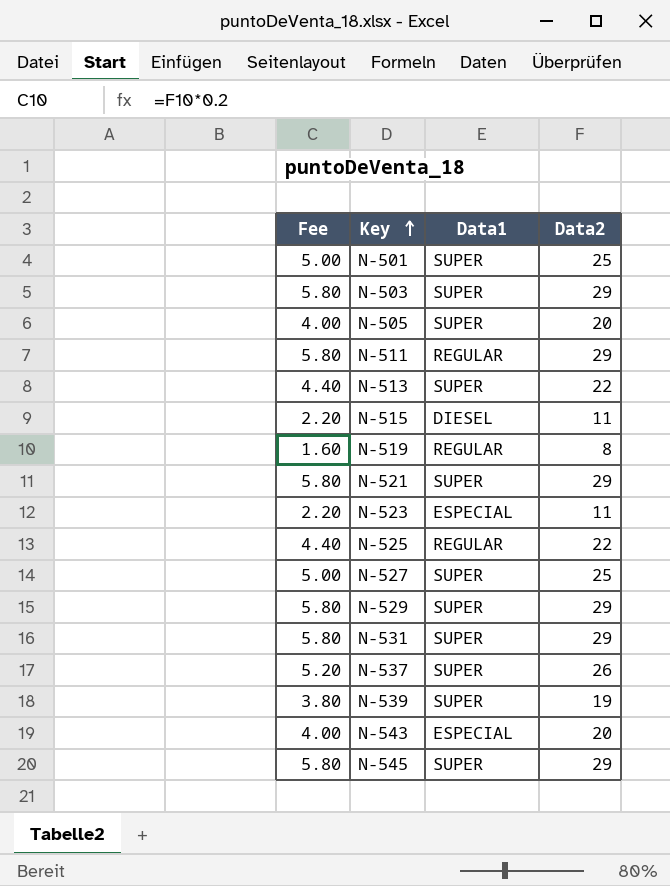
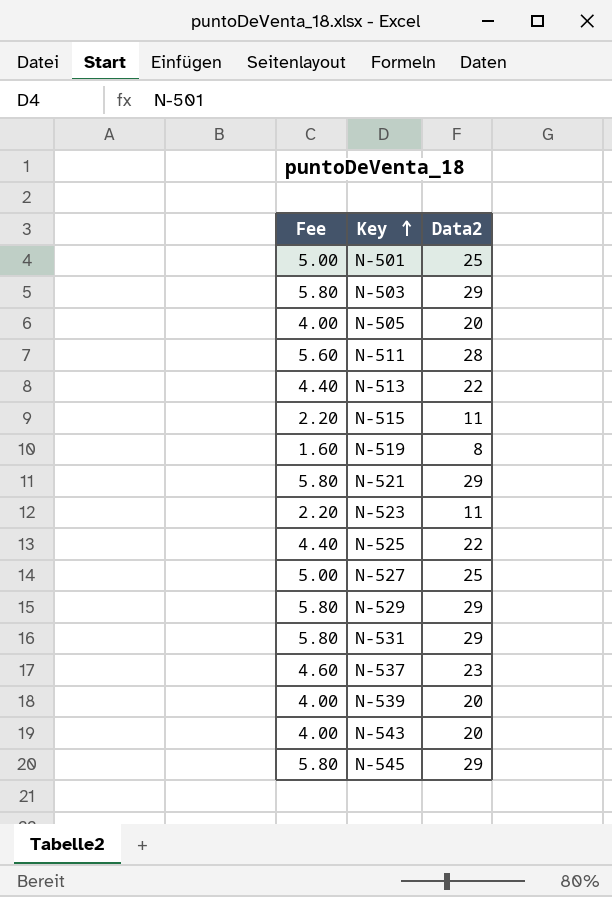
column Data1 | position: 3 -> none
N-511 | Fee: 5.80 -> 5.60
N-511 | Data2: 29 -> 28
N-537 | Fee: 5.20 -> 4.60
N-537 | Data2: 26 -> 23
N-539 | Fee: 3.80 -> 4.00
N-539 | Data2: 19 -> 20

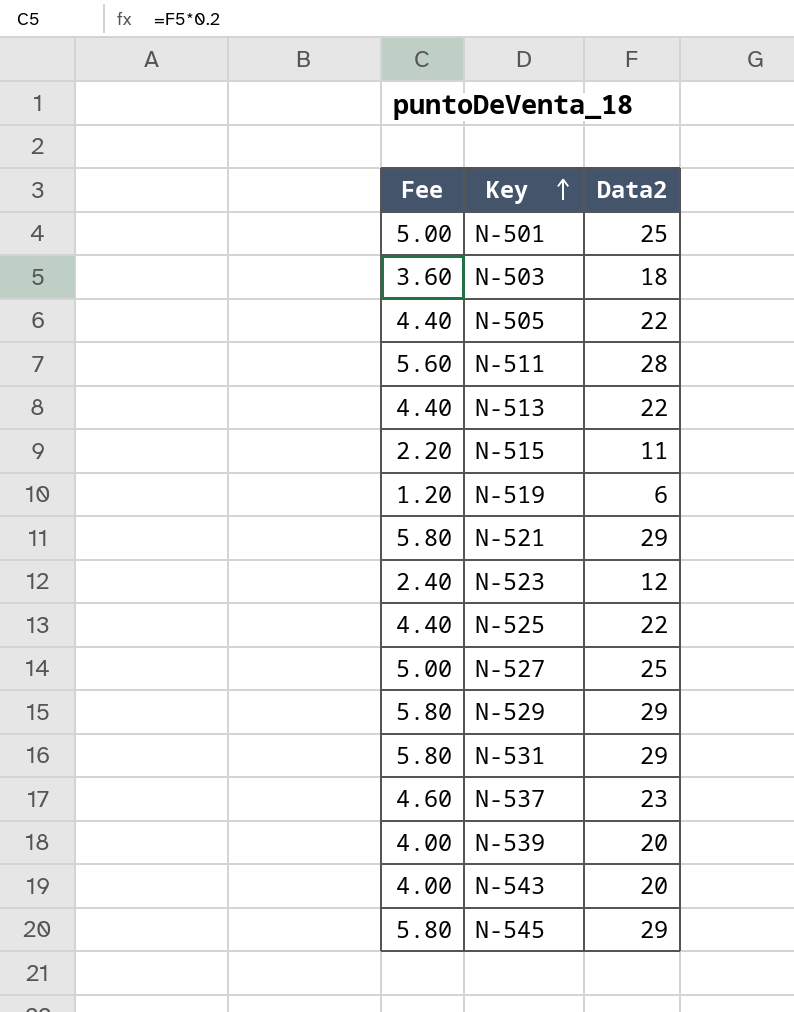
N-503 | Fee: 5.80 -> 3.60
N-503 | Data2: 29 -> 18
N-505 | Fee: 4.00 -> 4.40
N-505 | Data2: 20 -> 22
N-519 | Fee: 1.60 -> 1.20
N-519 | Data2: 8 -> 6
N-523 | Fee: 2.20 -> 2.40
N-523 | Data2: 11 -> 12

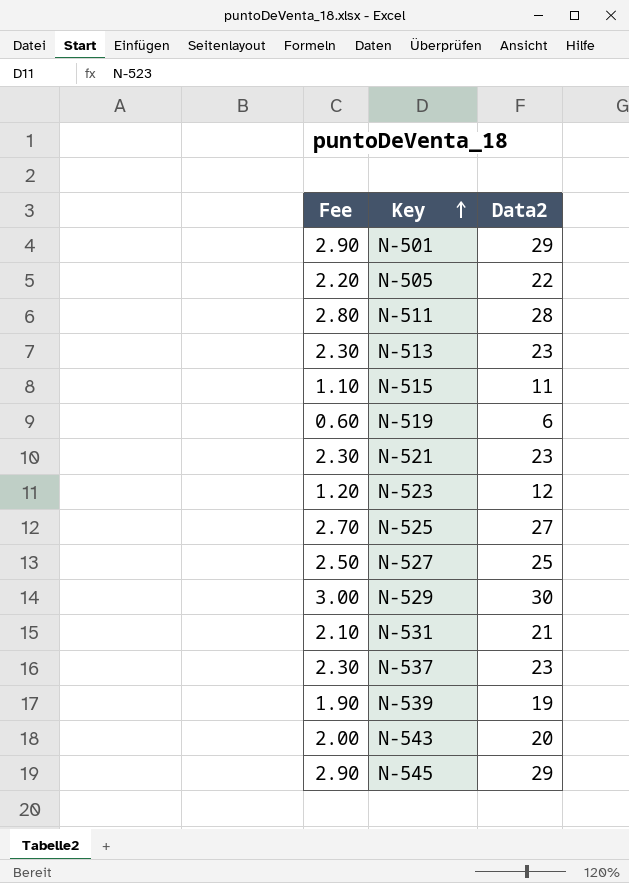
column Fee | formula: [Data2] * 0.2 -> [Data2] * 0.1
row N-503: 3.60 | 18 -> none
N-501 | Data2: 25 -> 29
N-513 | Data2: 22 -> 23
N-521 | Data2: 29 -> 23
N-525 | Data2: 22 -> 27
N-529 | Data2: 29 -> 30
N-531 | Data2: 29 -> 21
N-539 | Data2: 20 -> 19

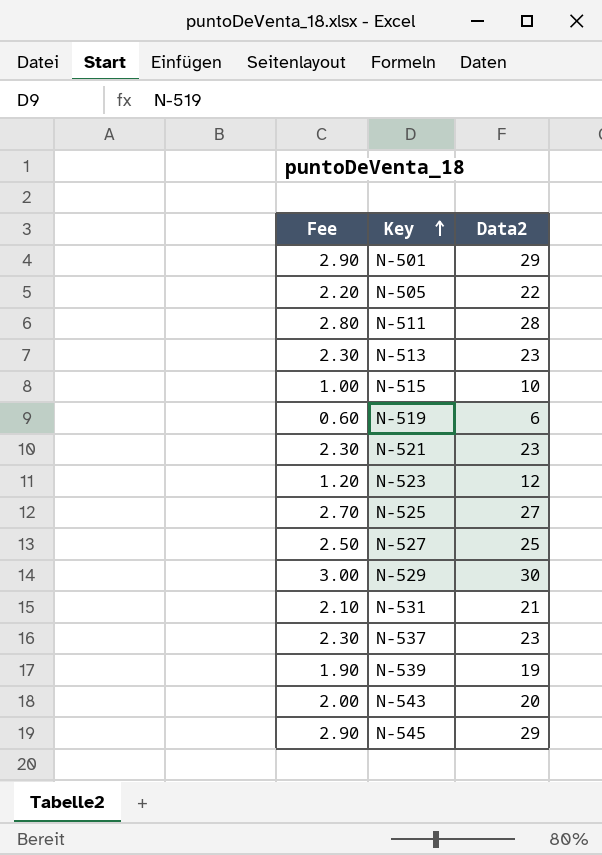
N-515 | Fee: 1.10 -> 1.00
N-515 | Data2: 11 -> 10

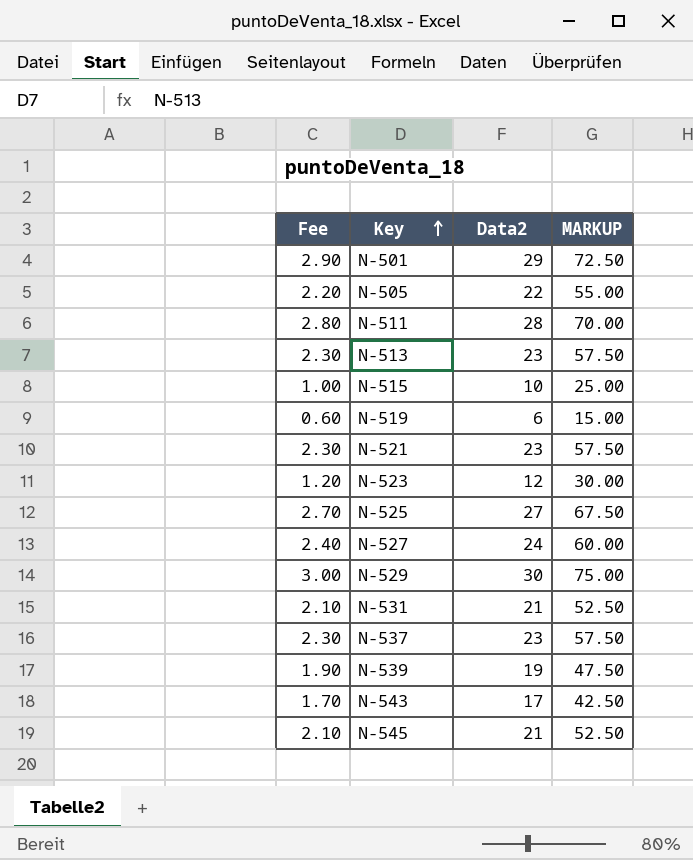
column MARKUP | formula: none -> [Data2] * 2.5
N-527 | Fee: 2.50 -> 2.40
N-527 | Data2: 25 -> 24
N-543 | Fee: 2.00 -> 1.70
N-543 | Data2: 20 -> 17
N-545 | Fee: 2.90 -> 2.10
N-545 | Data2: 29 -> 21

